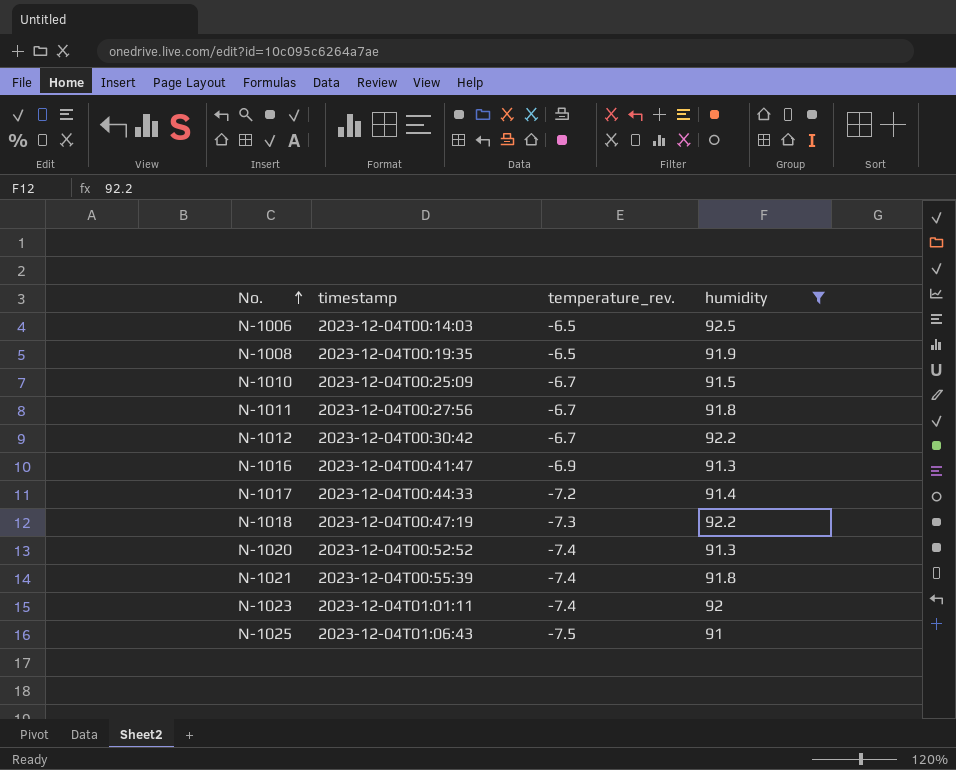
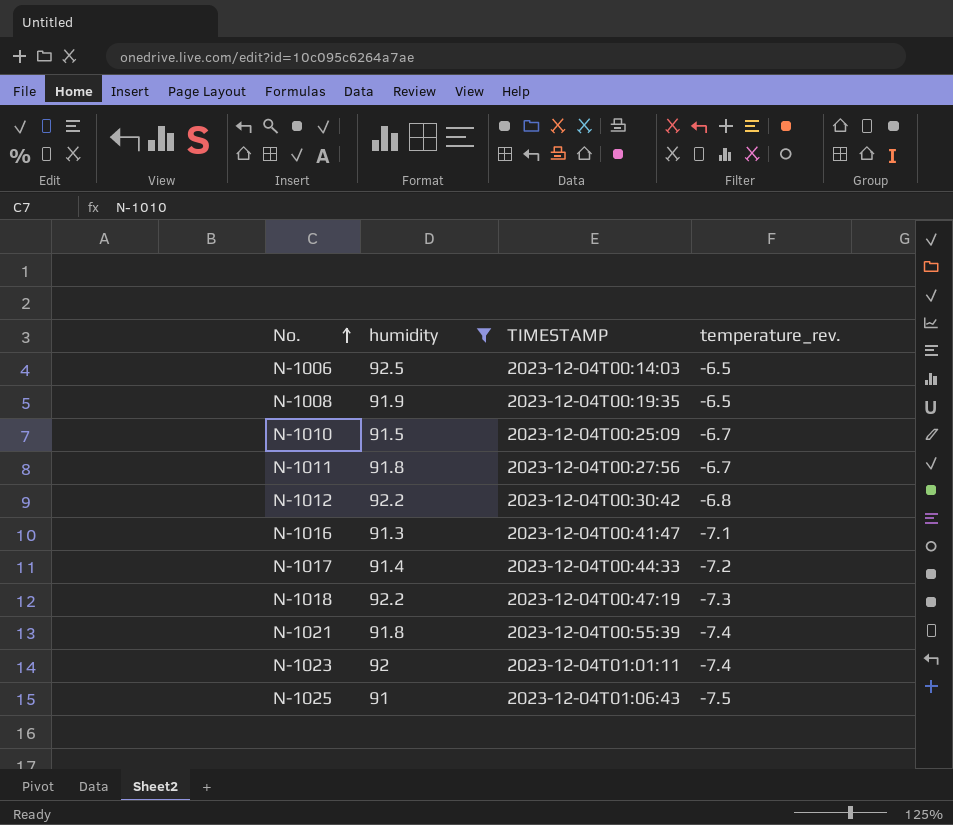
column humidity | position: 4 -> 2
column name: timestamp -> TIMESTAMP
row N-1020: 2023-12-04T00:52:52 | -7.4 | 91.3 -> none
N-1012 | temperature_rev.: -6.7 -> -6.8
N-1016 | temperature_rev.: -6.9 -> -7.1

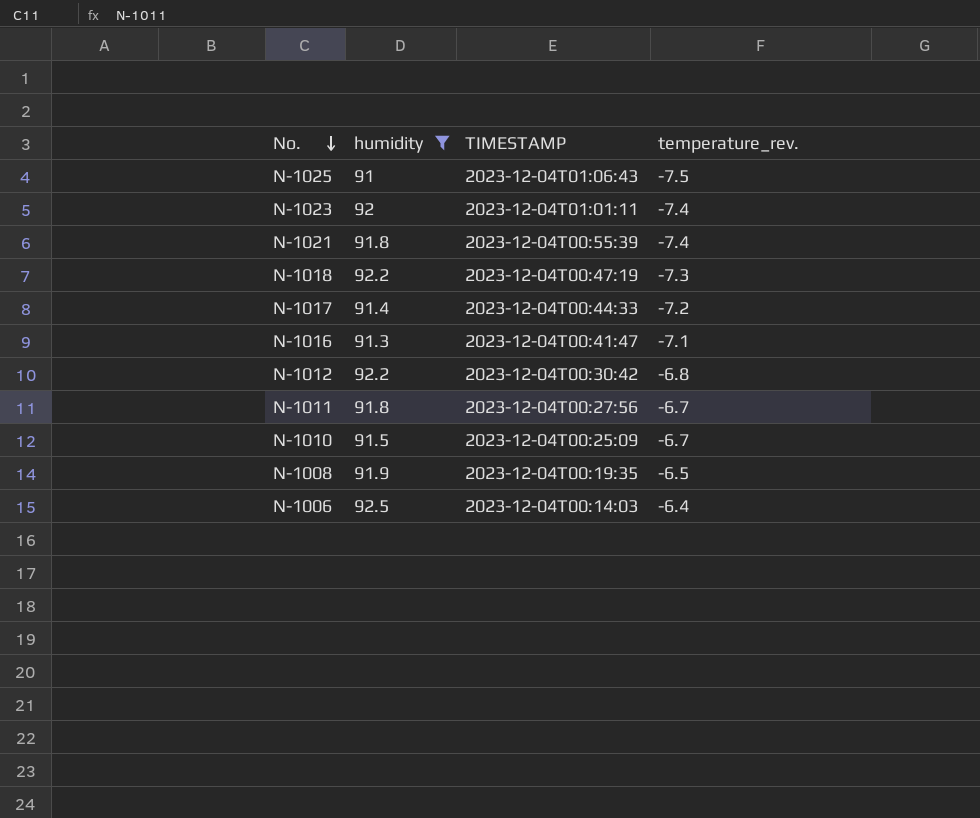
row order: No. ascending -> No. descending
N-1006 | temperature_rev.: -6.5 -> -6.4

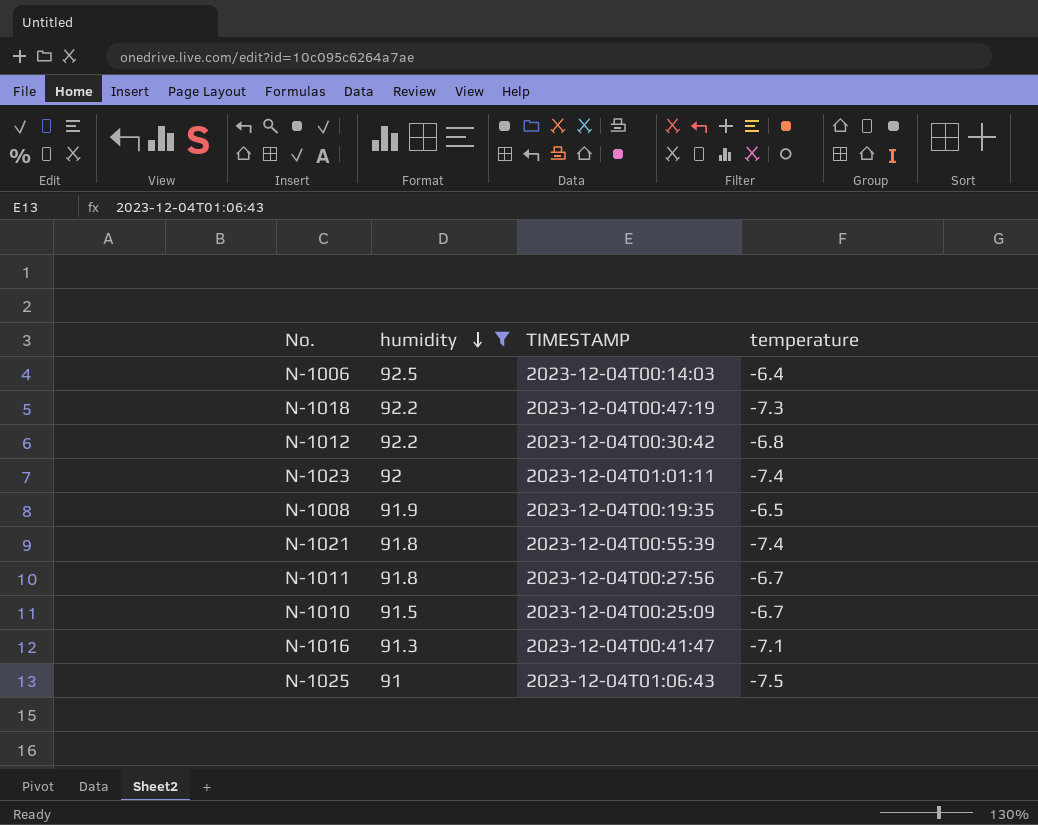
row order: No. descending -> humidity descending
column name: temperature_rev. -> temperature
row N-1017: 91.4 | 2023-12-04T00:44:33 | -7.2 -> none

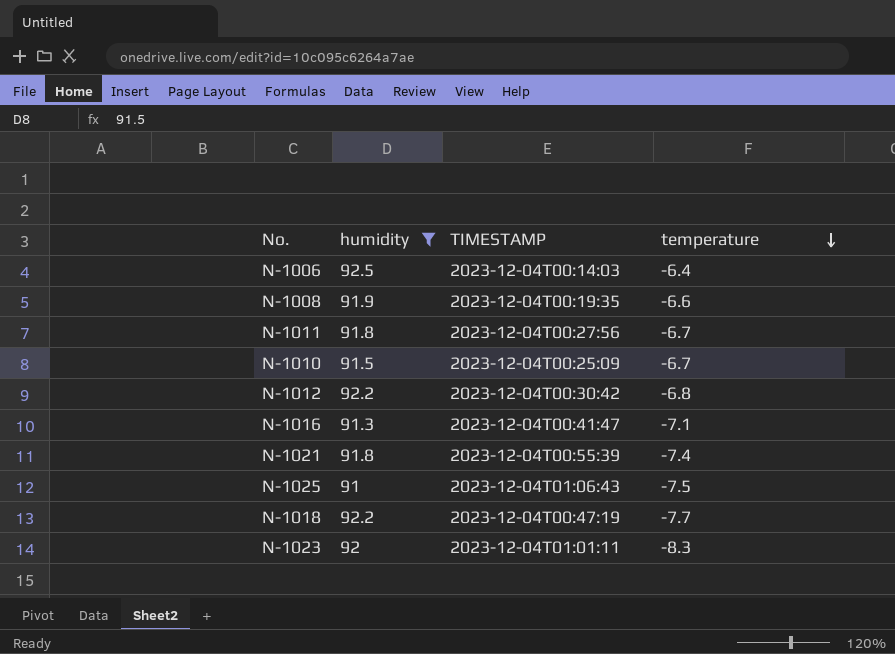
row order: humidity descending -> temperature descending
N-1008 | temperature: -6.5 -> -6.6
N-1018 | temperature: -7.3 -> -7.7
N-1023 | temperature: -7.4 -> -8.3

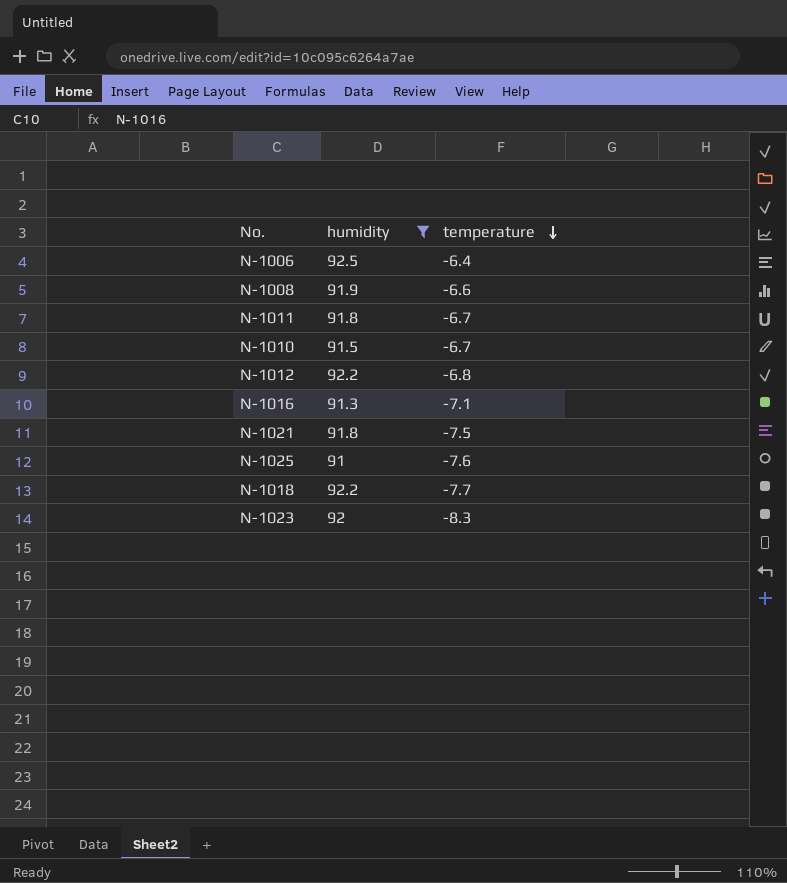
column TIMESTAMP | position: 3 -> none
N-1021 | temperature: -7.4 -> -7.5
N-1025 | temperature: -7.5 -> -7.6

